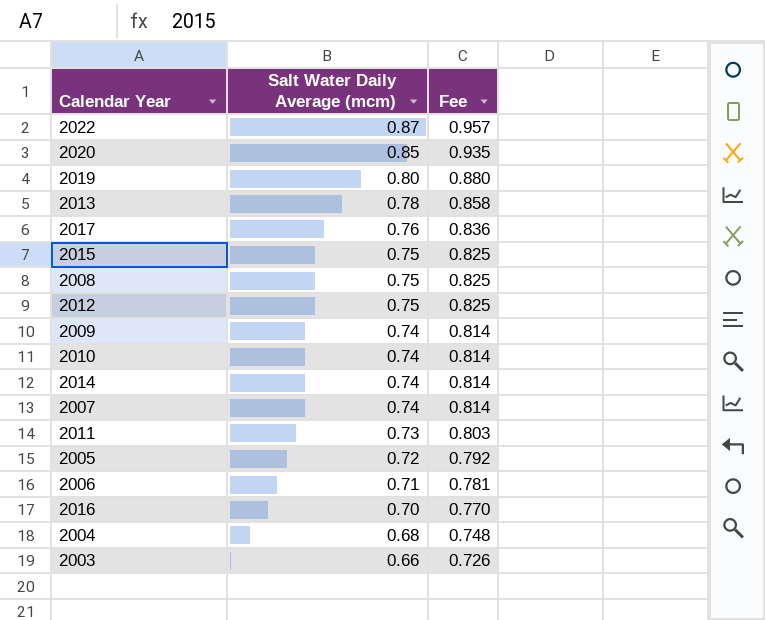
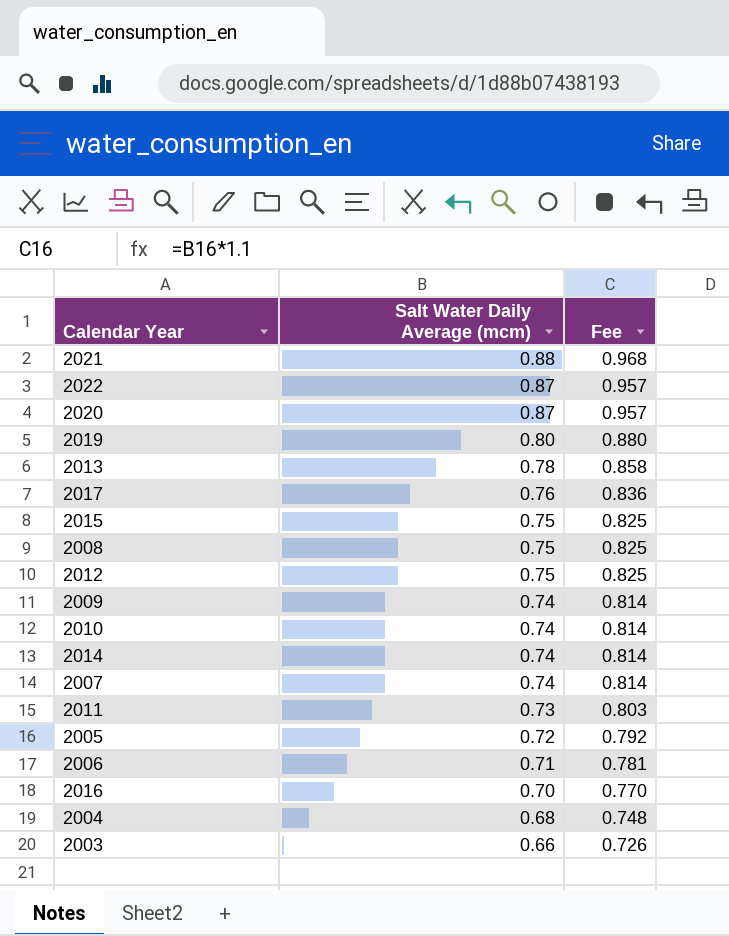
row 2021: none -> 0.88 | 0.968
2020 | Salt Water Daily Average (mcm): 0.85 -> 0.87
2020 | Fee: 0.935 -> 0.957

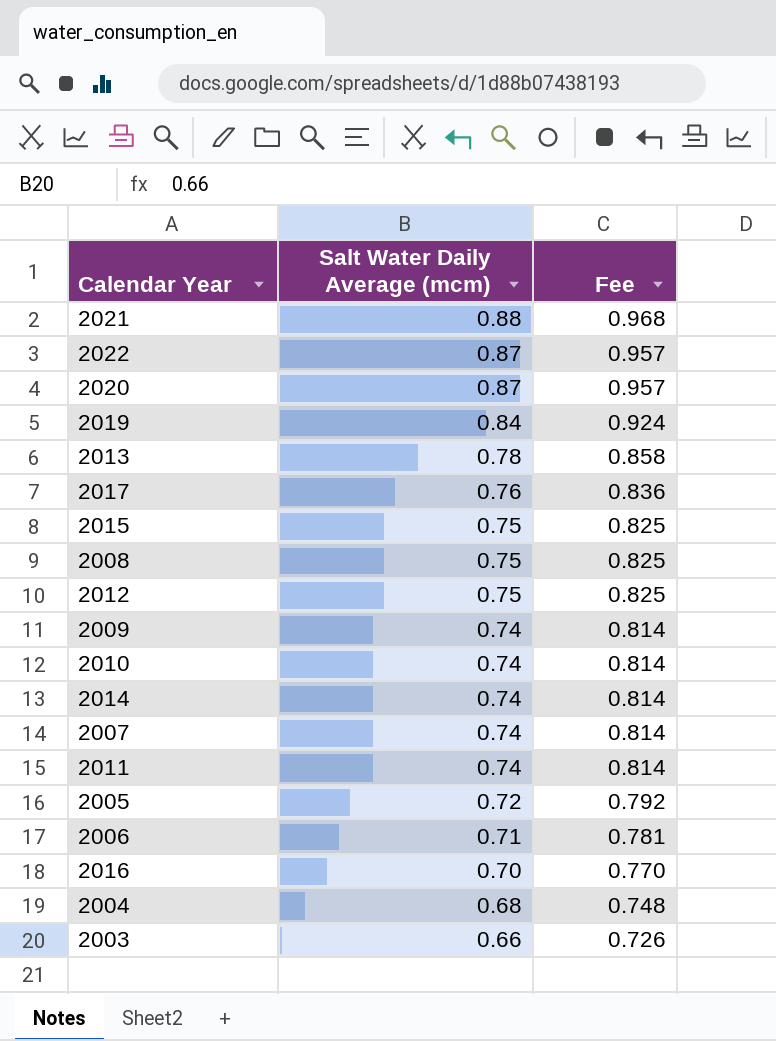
2019 | Salt Water Daily Average (mcm): 0.80 -> 0.84
2019 | Fee: 0.880 -> 0.924
2011 | Salt Water Daily Average (mcm): 0.73 -> 0.74
2011 | Fee: 0.803 -> 0.814

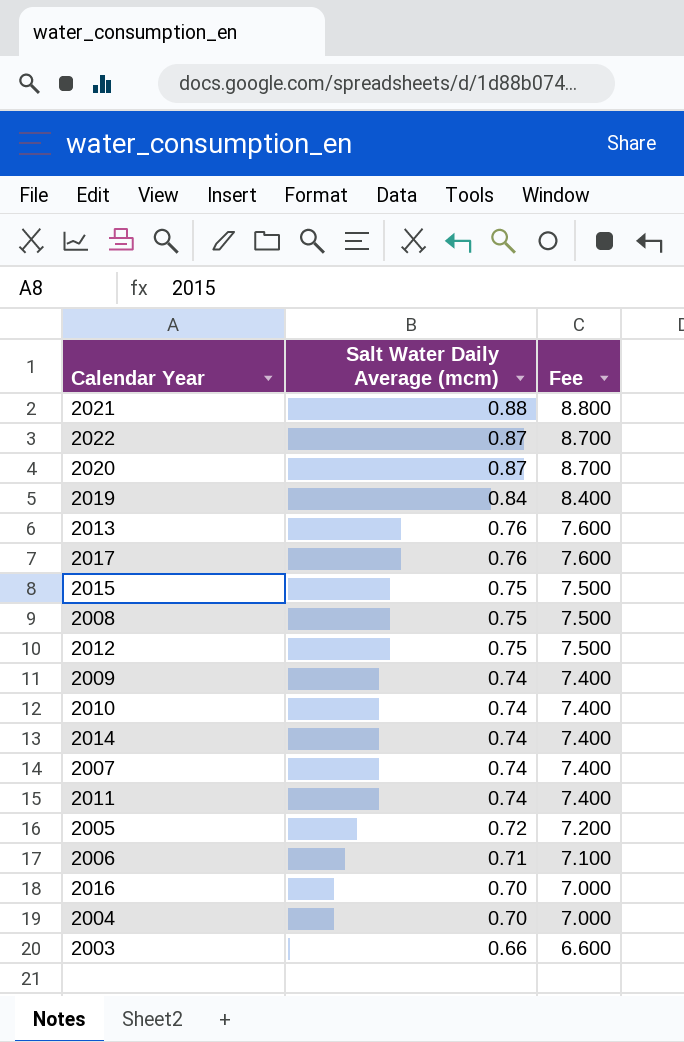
column Fee | formula: [Salt Water Daily Average (mcm)] * 1.1 -> [Salt Water Daily Average (mcm)] * 10
2013 | Salt Water Daily Average (mcm): 0.78 -> 0.76
2004 | Salt Water Daily Average (mcm): 0.68 -> 0.70

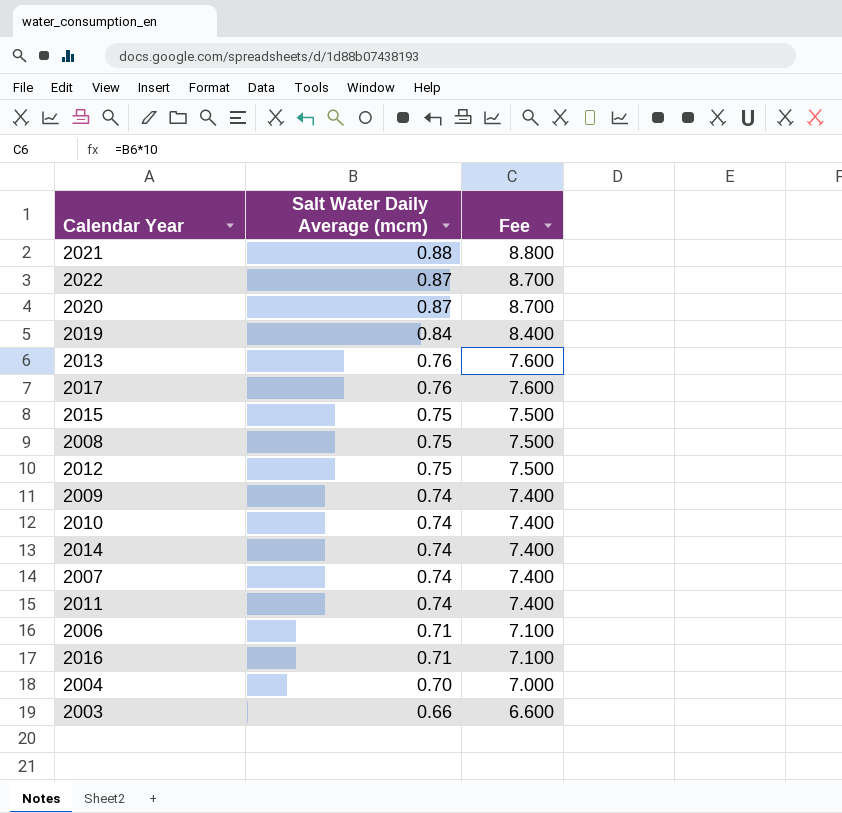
row 2005: 0.72 | 7.200 -> none
2016 | Salt Water Daily Average (mcm): 0.70 -> 0.71
2016 | Fee: 7.000 -> 7.100

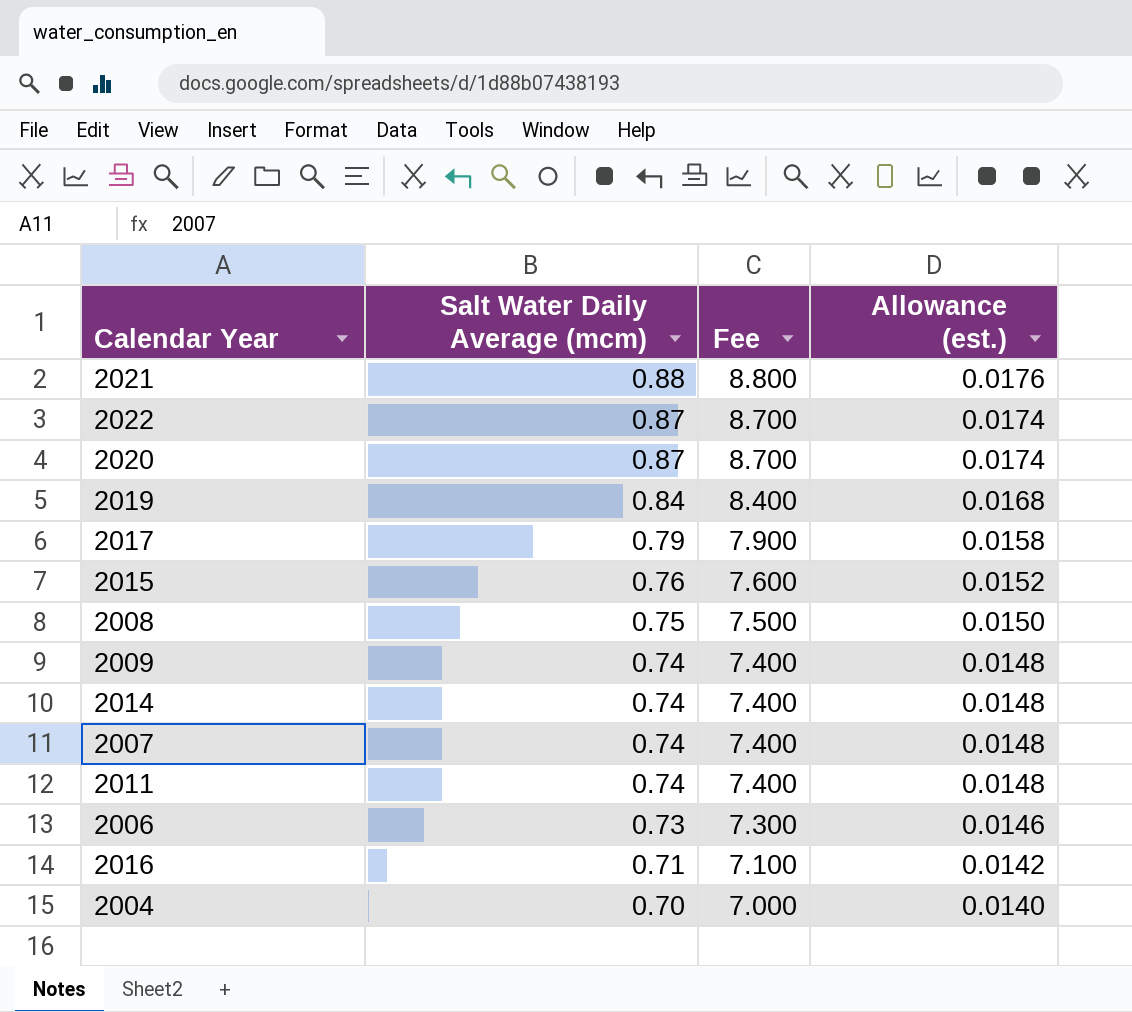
column Allowance (est.) | formula: none -> [Salt Water Daily Average (mcm)] * 0.02
row 2013: 0.76 | 7.600 -> none
row 2012: 0.75 | 7.500 -> none
row 2010: 0.74 | 7.400 -> none
row 2003: 0.66 | 6.600 -> none
2017 | Salt Water Daily Average (mcm): 0.76 -> 0.79
2017 | Fee: 7.600 -> 7.900
2015 | Salt Water Daily Average (mcm): 0.75 -> 0.76
2015 | Fee: 7.500 -> 7.600
2006 | Salt Water Daily Average (mcm): 0.71 -> 0.73
2006 | Fee: 7.100 -> 7.300

